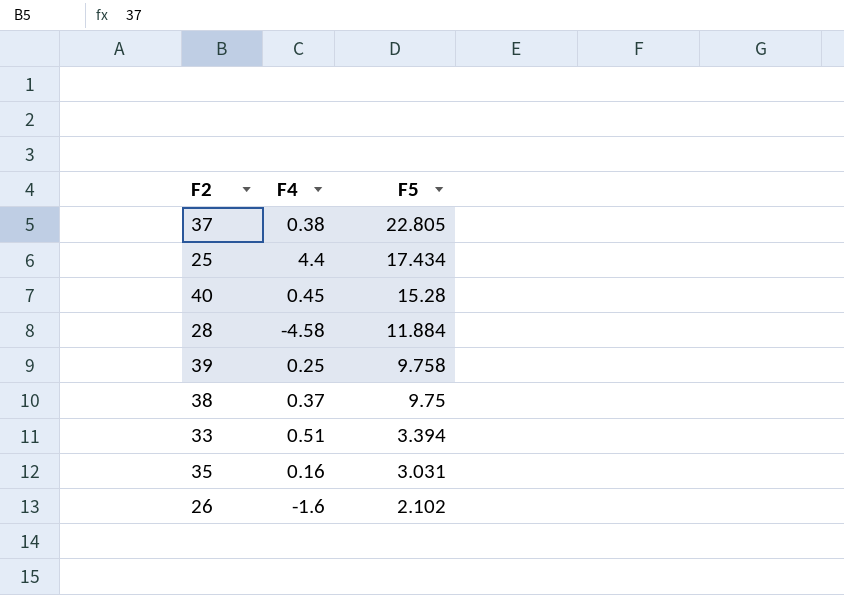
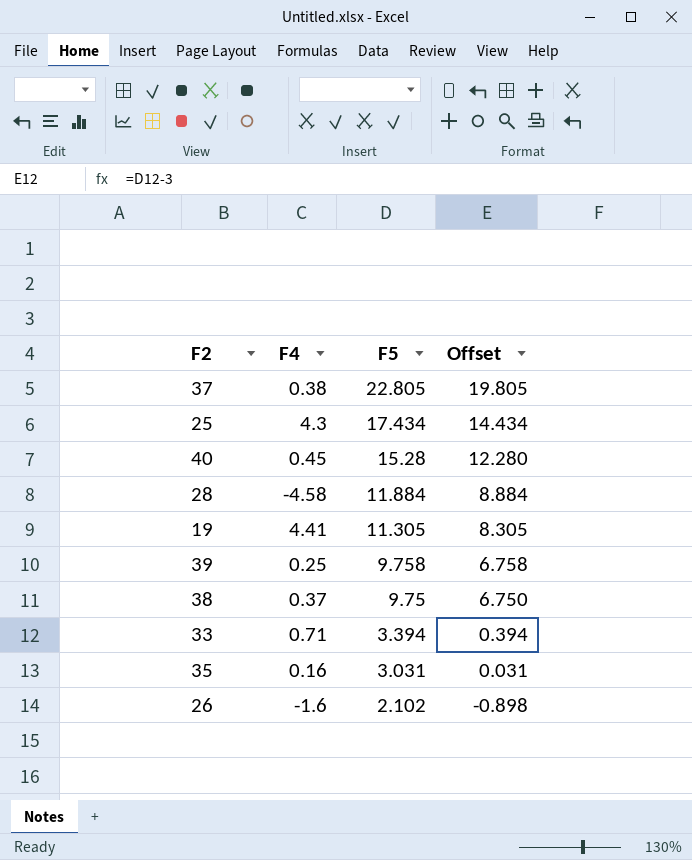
column Offset | formula: none -> [F5] - 3
25 | F4: 4.4 -> 4.3
row 19: none -> 4.41 | 11.305 | 8.305
33 | F4: 0.51 -> 0.71

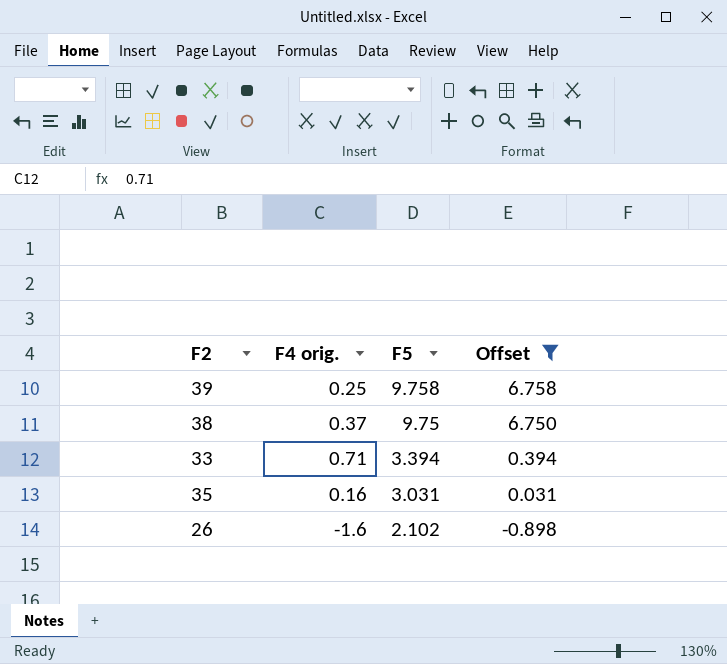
filter: none -> Offset <= 6.758
column name: F4 -> F4 orig.

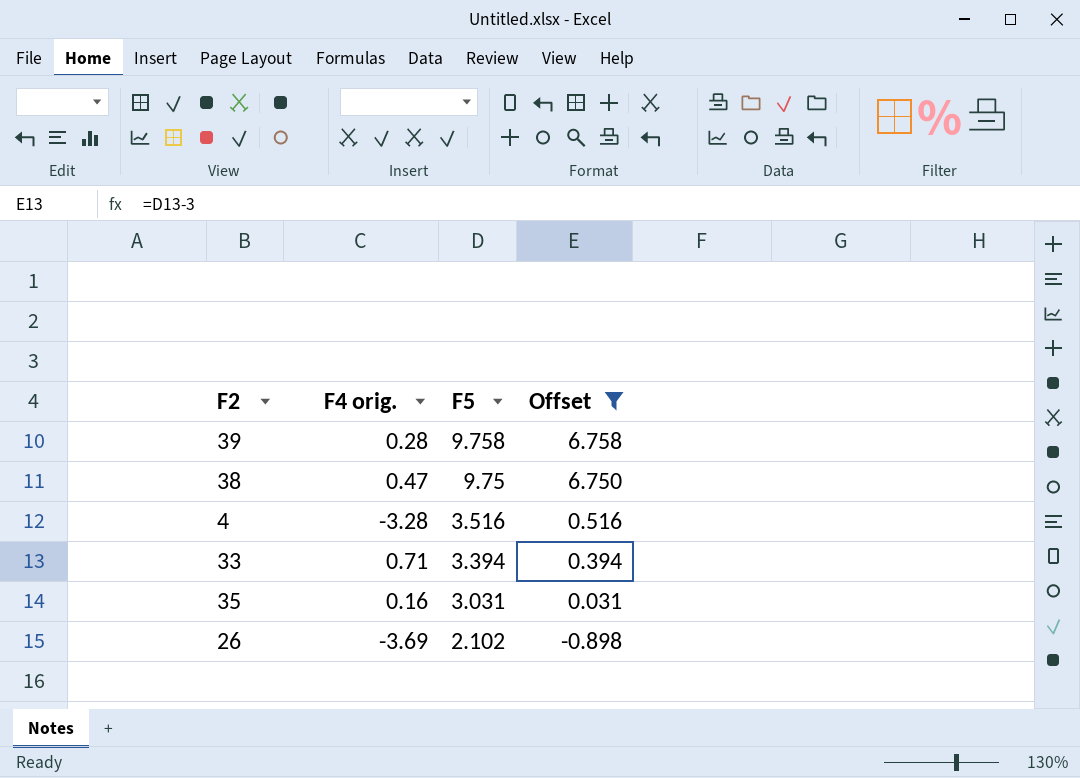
39 | F4 orig.: 0.25 -> 0.28
38 | F4 orig.: 0.37 -> 0.47
row 4: none -> -3.28 | 3.516 | 0.516
26 | F4 orig.: -1.6 -> -3.69

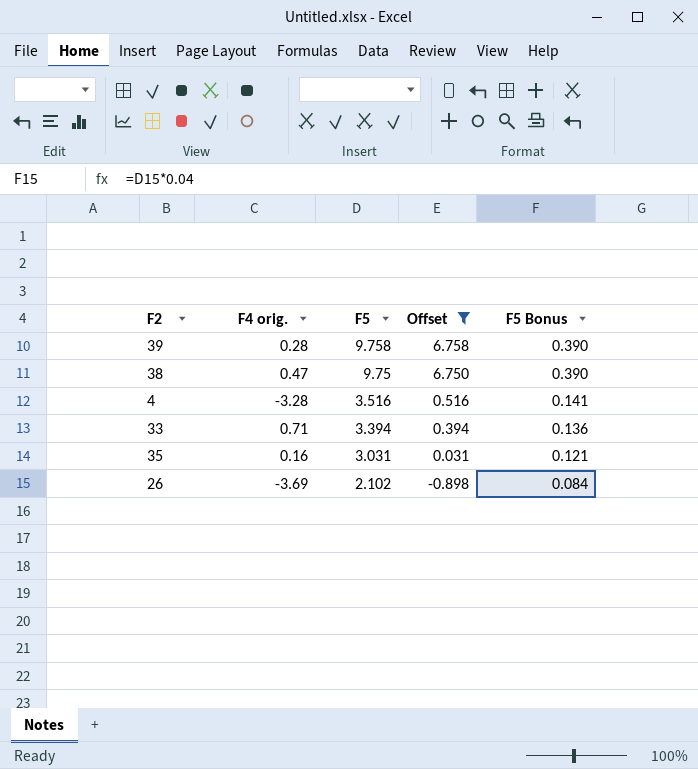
column F5 Bonus | formula: none -> [F5] * 0.04

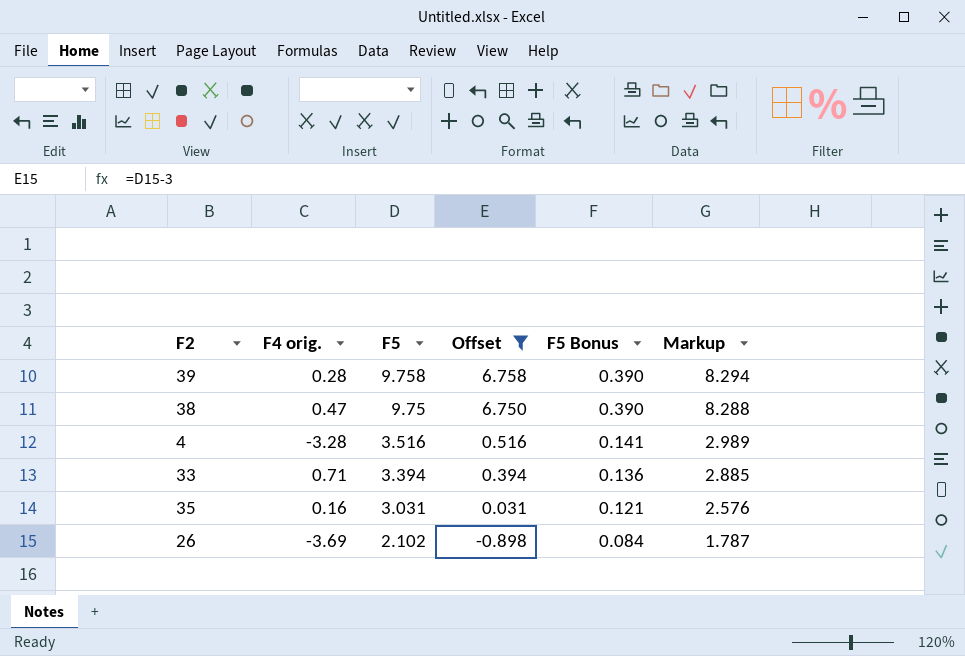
column Markup | formula: none -> [F5] * 0.85

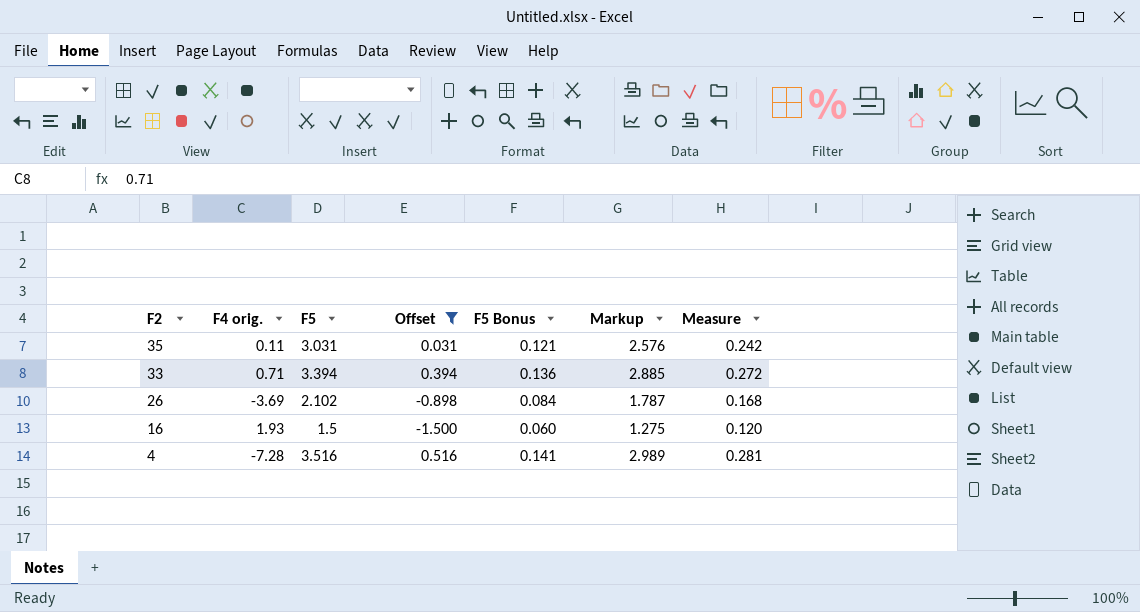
row order: F5 descending -> F2 descending
column Measure | formula: none -> [F5] * 0.08
row 39: 0.28 | 9.758 | 6.758 | 0.390 | 8.294 -> none
row 38: 0.47 | 9.75 | 6.750 | 0.390 | 8.288 -> none
35 | F4 orig.: 0.16 -> 0.11
row 16: none -> 1.93 | 1.5 | -1.500 | 0.060 | 1.275 | 0.120
4 | F4 orig.: -3.28 -> -7.28

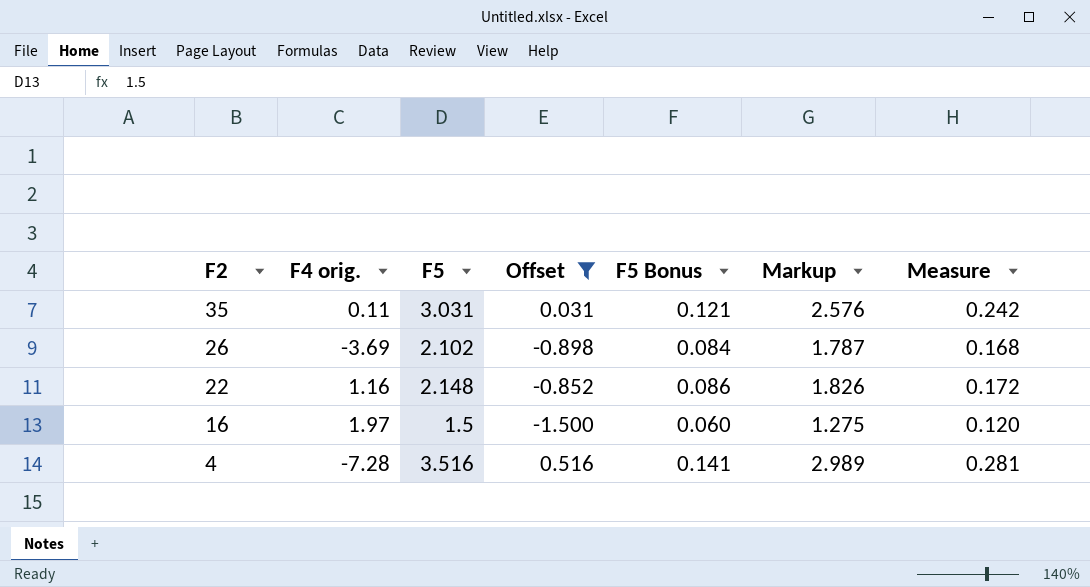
row 33: 0.71 | 3.394 | 0.394 | 0.136 | 2.885 | 0.272 -> none
row 22: none -> 1.16 | 2.148 | -0.852 | 0.086 | 1.826 | 0.172
16 | F4 orig.: 1.93 -> 1.97

